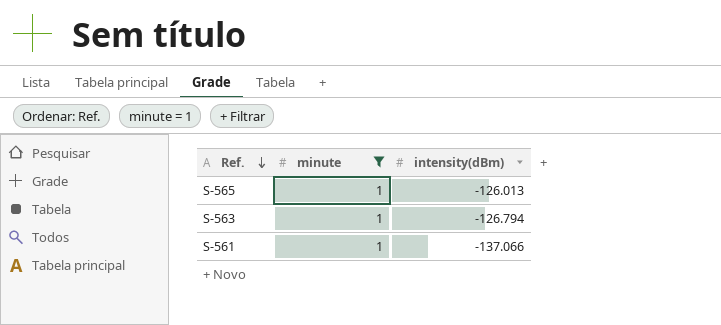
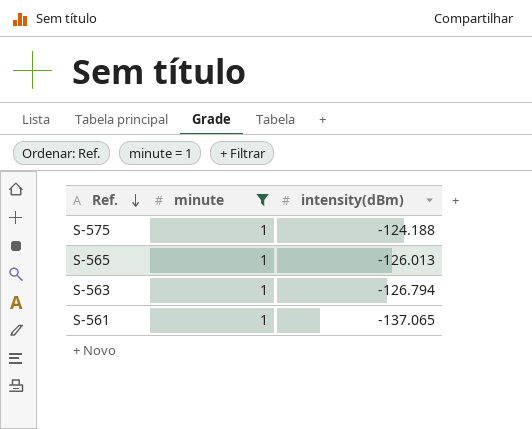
row S-575: none -> 1 | -124.188
S-561 | intensity(dBm): -137.066 -> -137.065

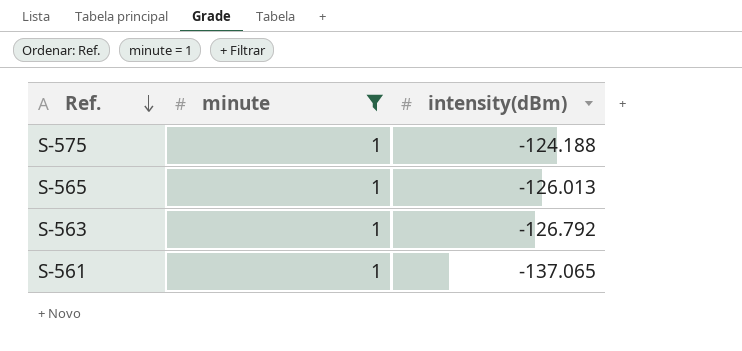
S-563 | intensity(dBm): -126.794 -> -126.792

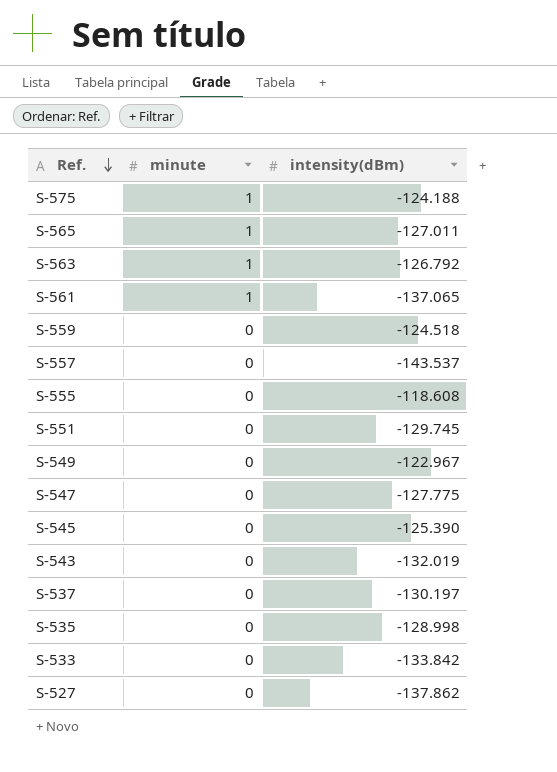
filter: minute = 1 -> none
S-565 | intensity(dBm): -126.013 -> -127.011

